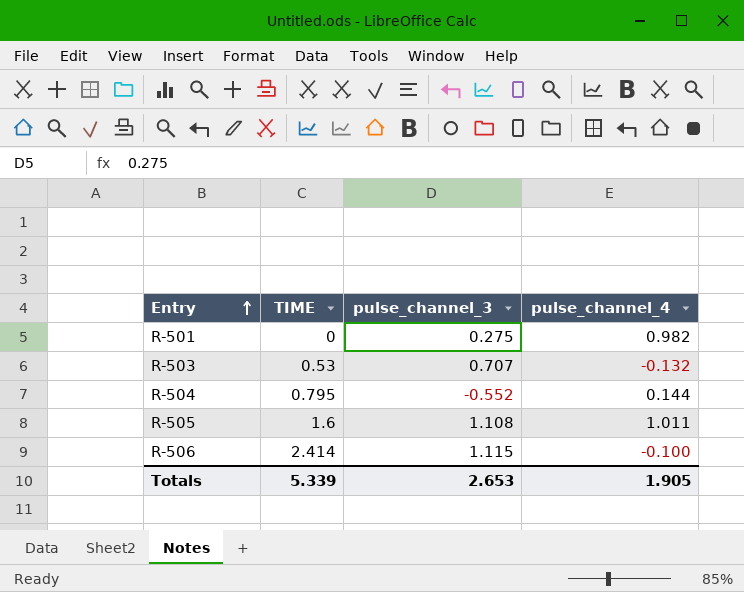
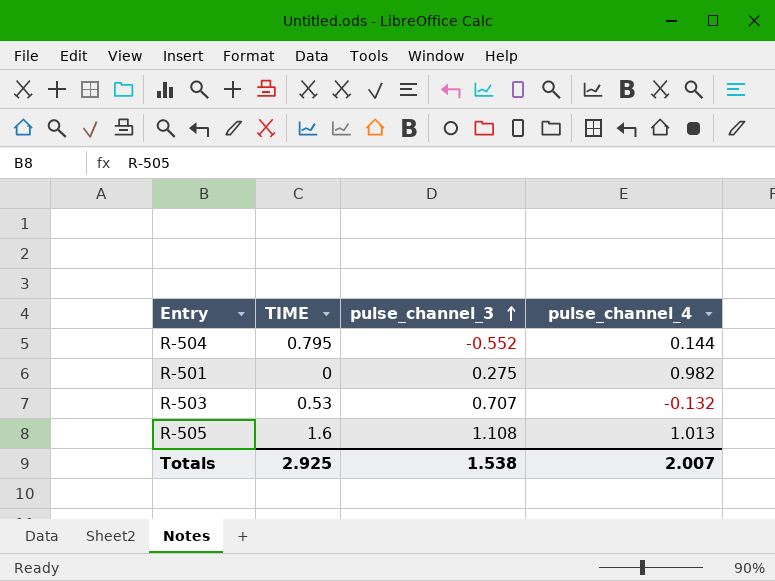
row order: Entry ascending -> pulse_channel_3 ascending
row R-506: 2.414 | 1.115 | -0.100 -> none
R-505 | pulse_channel_4: 1.011 -> 1.013
Totals | TIME: 5.339 -> 2.925
Totals | pulse_channel_3: 2.653 -> 1.538
Totals | pulse_channel_4: 1.905 -> 2.007

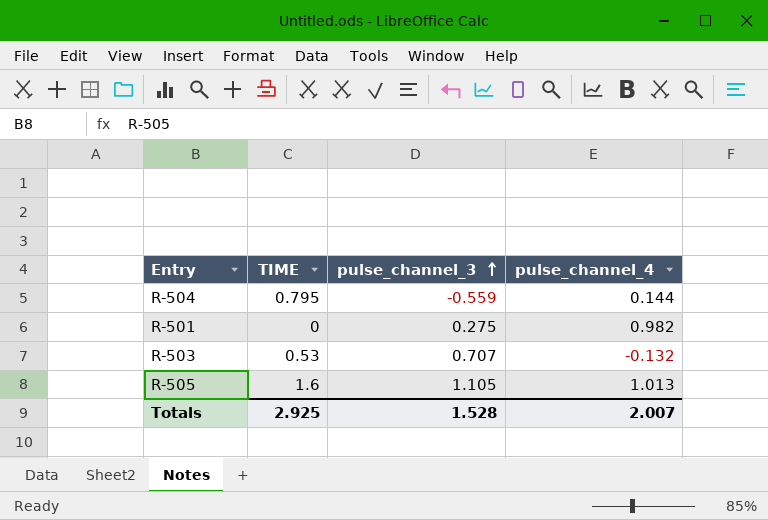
R-504 | pulse_channel_3: -0.552 -> -0.559
R-505 | pulse_channel_3: 1.108 -> 1.105
Totals | pulse_channel_3: 1.538 -> 1.528

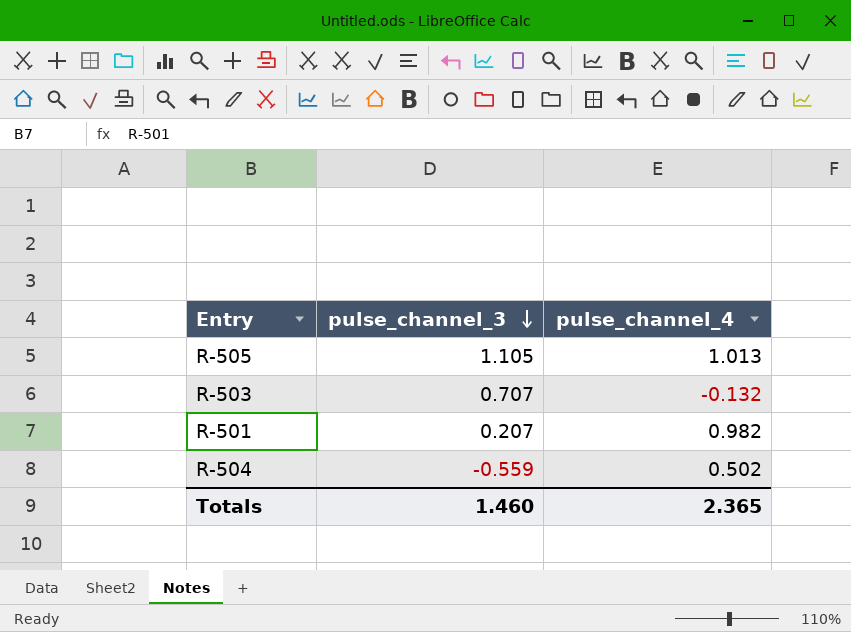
row order: pulse_channel_3 ascending -> pulse_channel_3 descending
column TIME | position: 2 -> none
R-501 | pulse_channel_3: 0.275 -> 0.207
R-504 | pulse_channel_4: 0.144 -> 0.502
Totals | pulse_channel_3: 1.528 -> 1.460
Totals | pulse_channel_4: 2.007 -> 2.365

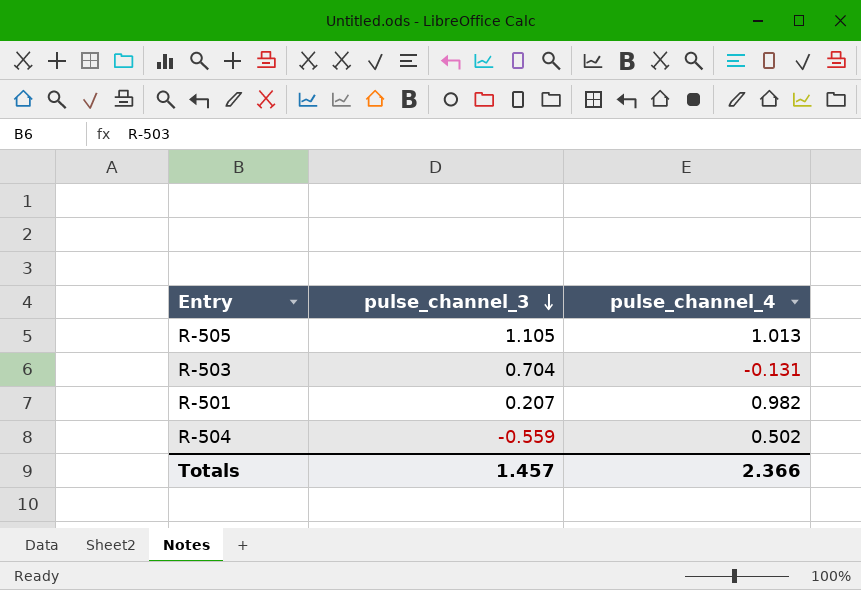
R-503 | pulse_channel_3: 0.707 -> 0.704
R-503 | pulse_channel_4: -0.132 -> -0.131
Totals | pulse_channel_3: 1.460 -> 1.457
Totals | pulse_channel_4: 2.365 -> 2.366

